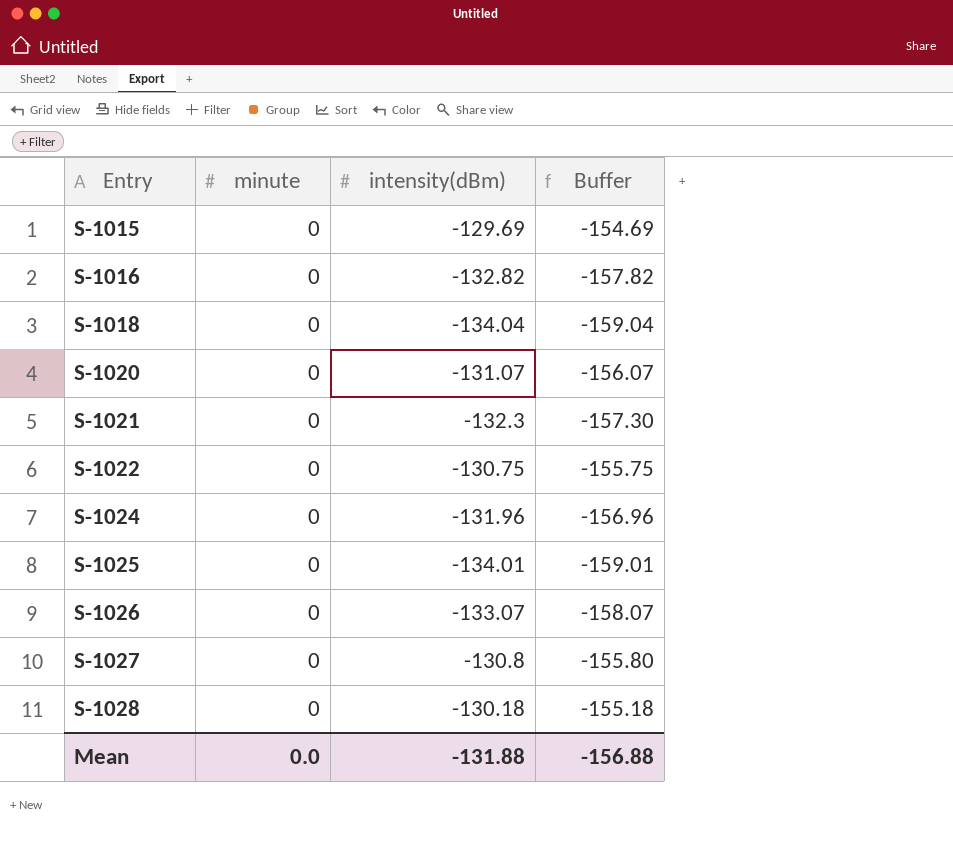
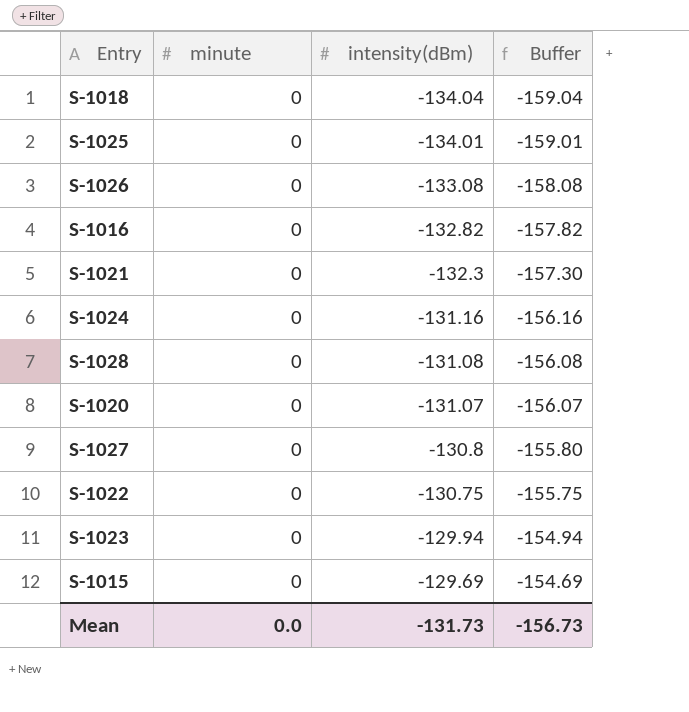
row order: Entry ascending -> intensity(dBm) ascending
S-1026 | intensity(dBm): -133.07 -> -133.08
S-1026 | Buffer: -158.07 -> -158.08
S-1024 | intensity(dBm): -131.96 -> -131.16
S-1024 | Buffer: -156.96 -> -156.16
S-1028 | intensity(dBm): -130.18 -> -131.08
S-1028 | Buffer: -155.18 -> -156.08
row S-1023: none -> 0 | -129.94 | -154.94
Mean | intensity(dBm): -131.88 -> -131.73
Mean | Buffer: -156.88 -> -156.73

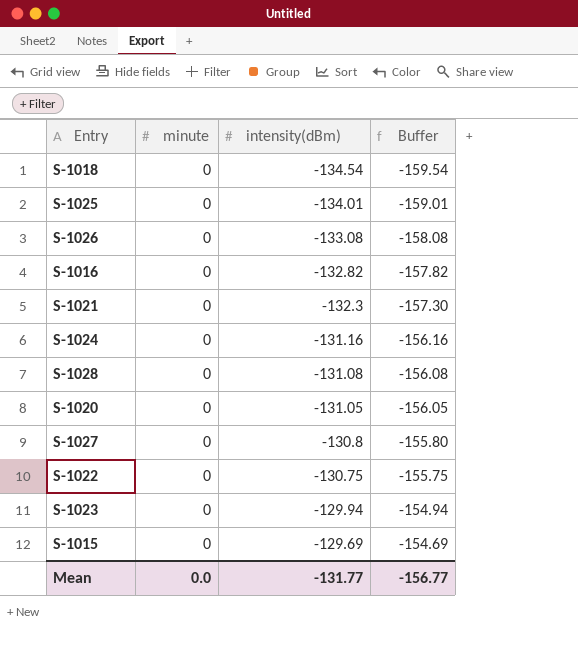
S-1018 | intensity(dBm): -134.04 -> -134.54
S-1018 | Buffer: -159.04 -> -159.54
S-1020 | intensity(dBm): -131.07 -> -131.05
S-1020 | Buffer: -156.07 -> -156.05
Mean | intensity(dBm): -131.73 -> -131.77
Mean | Buffer: -156.73 -> -156.77

